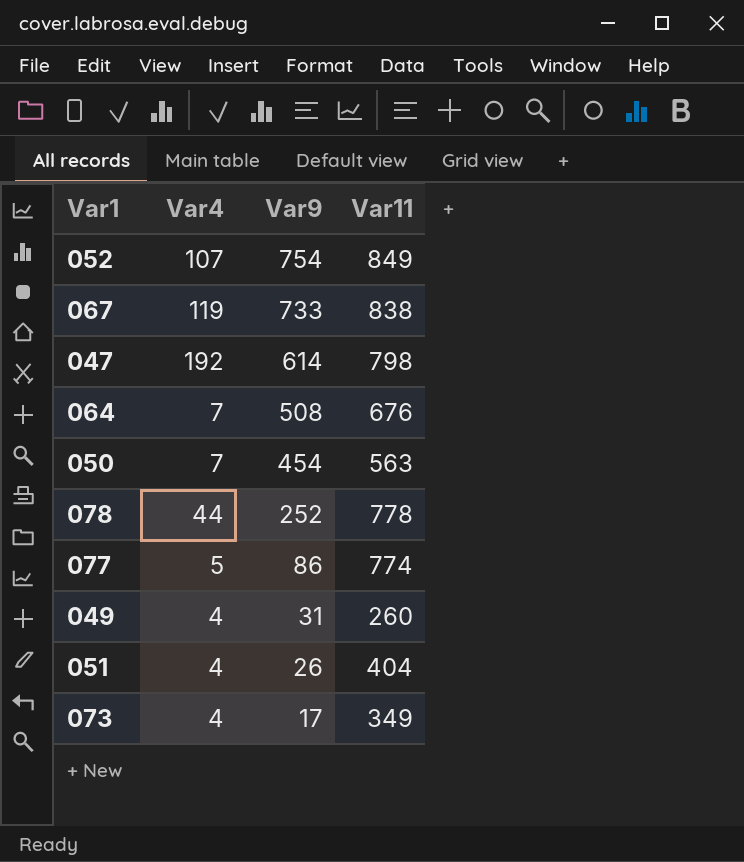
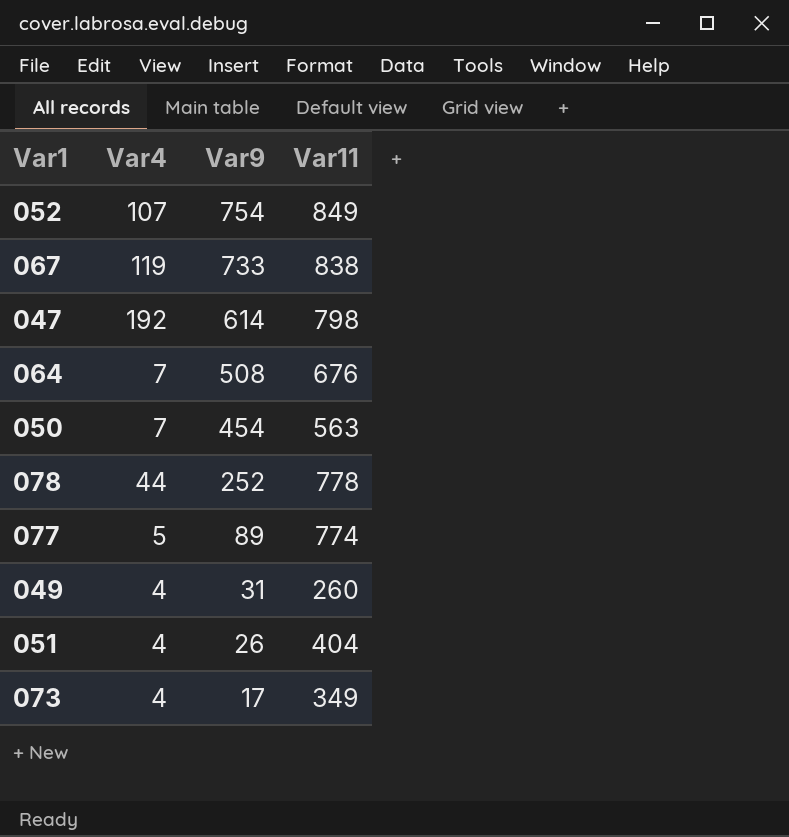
077 | Var9: 86 -> 89

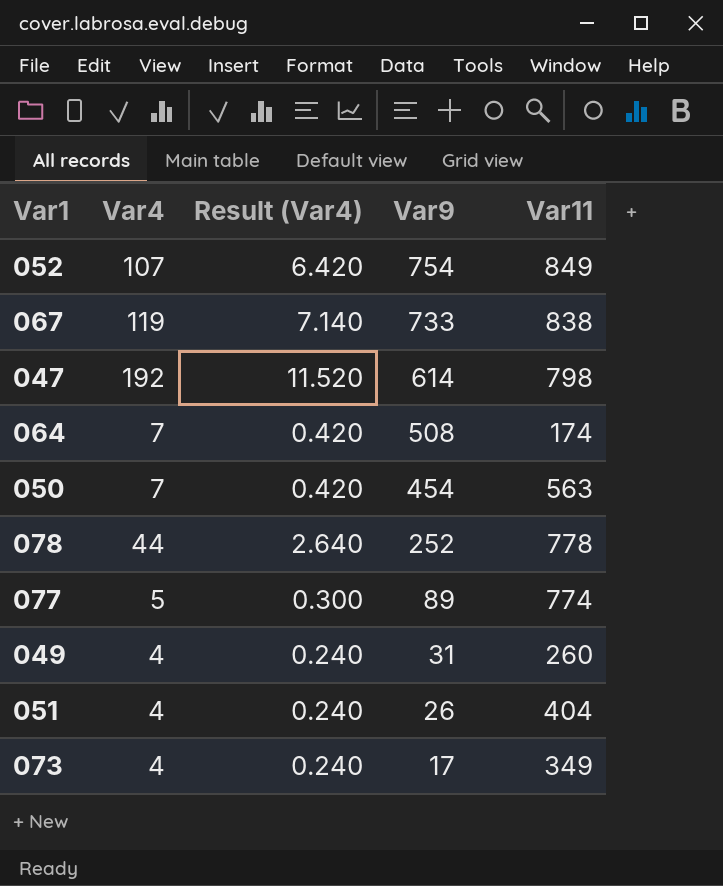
column Result (Var4) | formula: none -> [Var4] * 0.06
064 | Var11: 676 -> 174

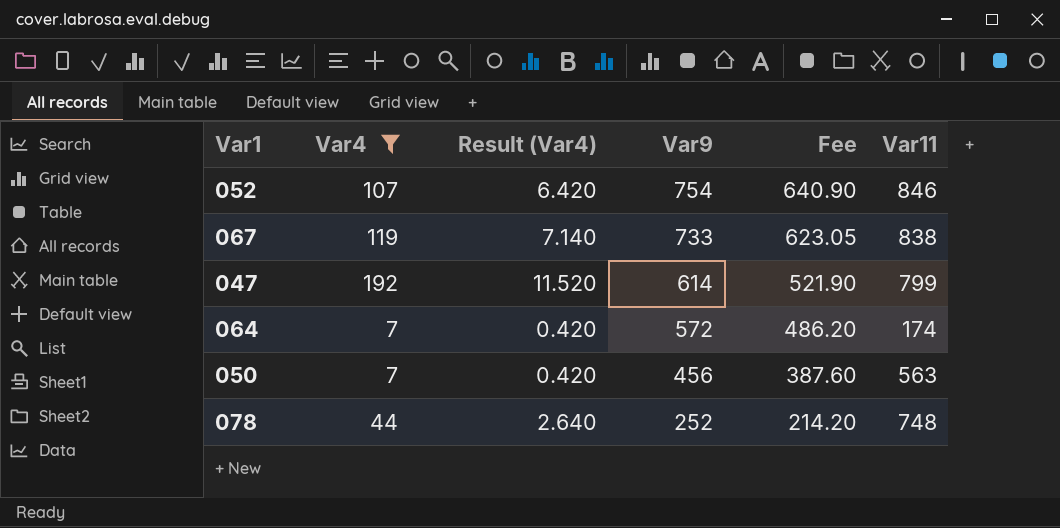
filter: none -> Var4 >= 7
column Fee | formula: none -> [Var9] * 0.85
052 | Var11: 849 -> 846
047 | Var11: 798 -> 799
064 | Var9: 508 -> 572
050 | Var9: 454 -> 456
078 | Var11: 778 -> 748

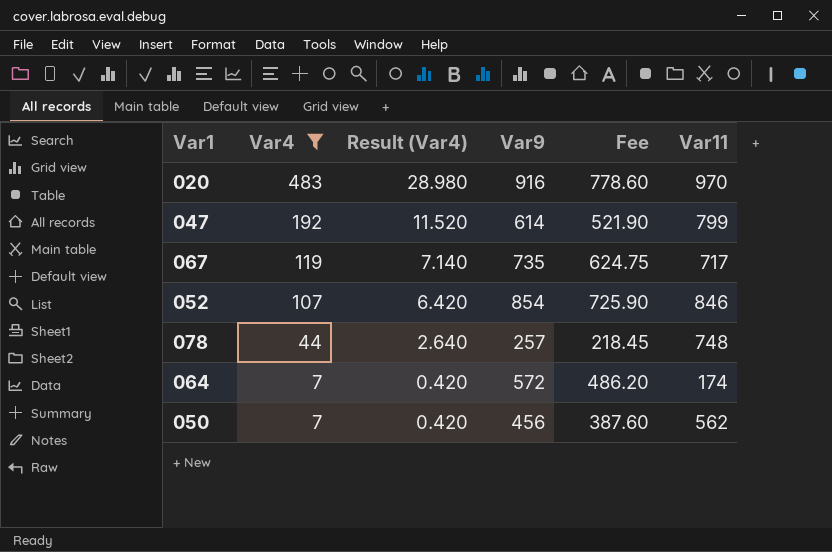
row order: Var9 descending -> Var4 descending
row 020: none -> 483 | 28.980 | 916 | 778.60 | 970
067 | Var9: 733 -> 735
067 | Fee: 623.05 -> 624.75
067 | Var11: 838 -> 717
052 | Var9: 754 -> 854
052 | Fee: 640.90 -> 725.90
078 | Var9: 252 -> 257
078 | Fee: 214.20 -> 218.45
050 | Var11: 563 -> 562

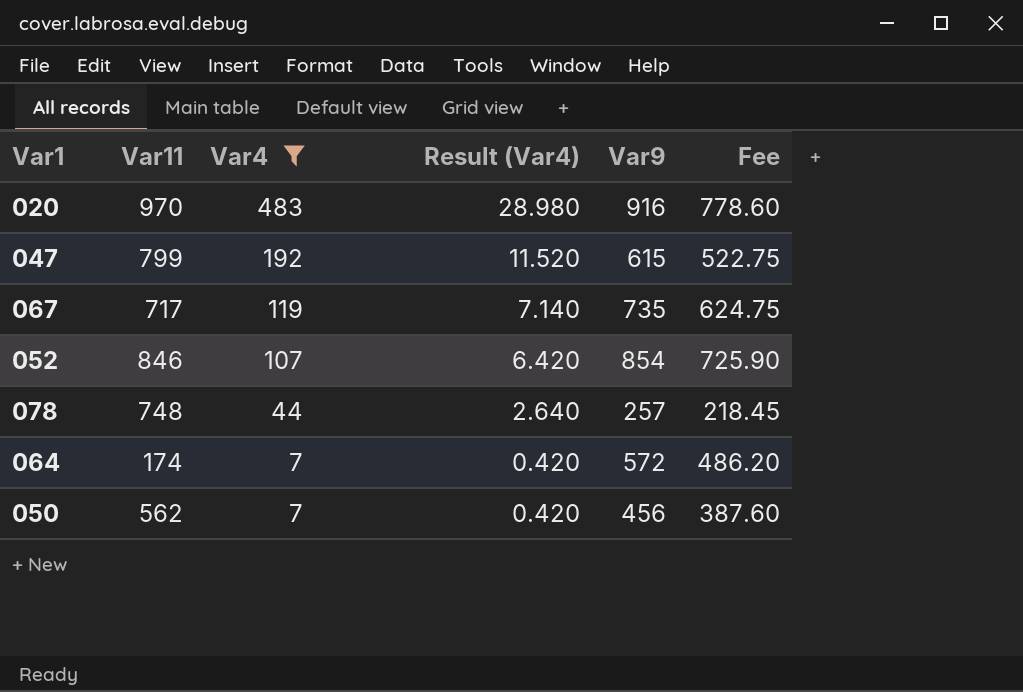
column Var11 | position: 6 -> 2
047 | Var9: 614 -> 615
047 | Fee: 521.90 -> 522.75

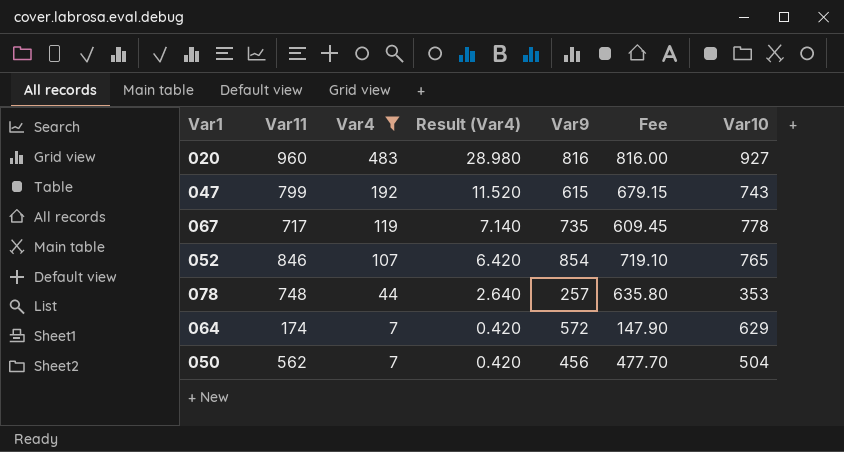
column Fee | formula: [Var9] * 0.85 -> [Var11] * 0.85
column Var10 | position: none -> 7
020 | Var11: 970 -> 960
020 | Var9: 916 -> 816

